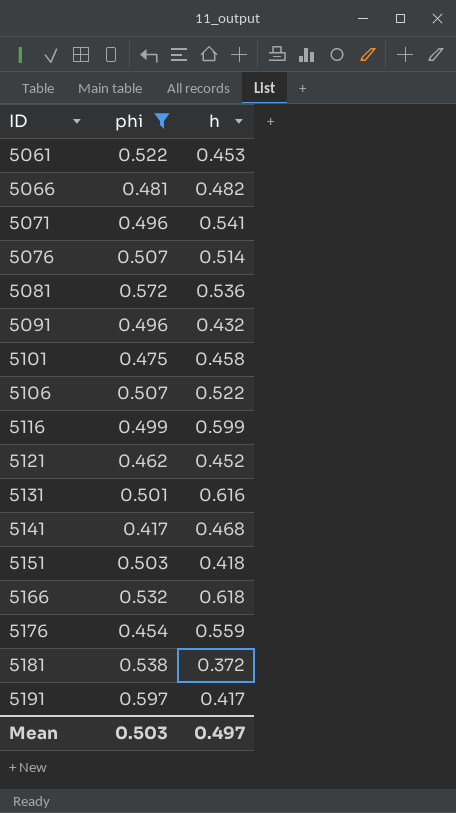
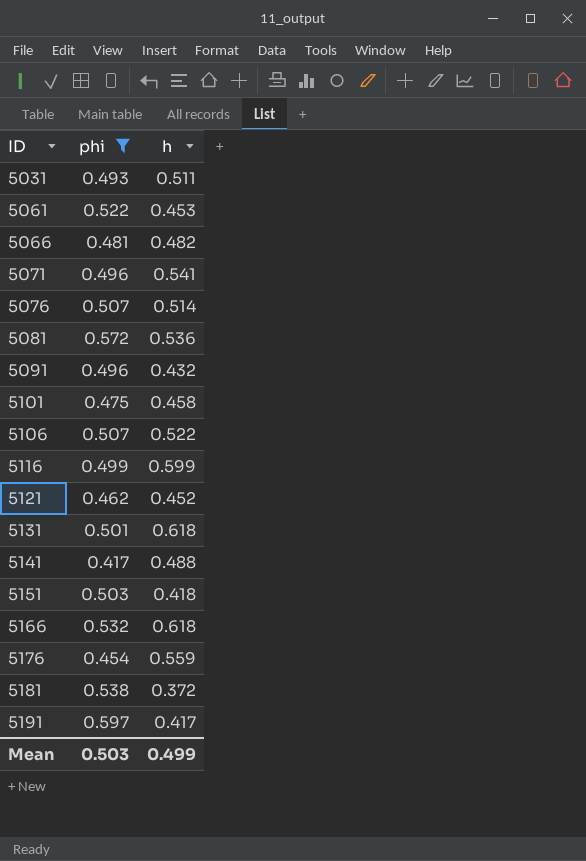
row 5031: none -> 0.493 | 0.511
5131 | h: 0.616 -> 0.618
5141 | h: 0.468 -> 0.488
Mean | h: 0.497 -> 0.499

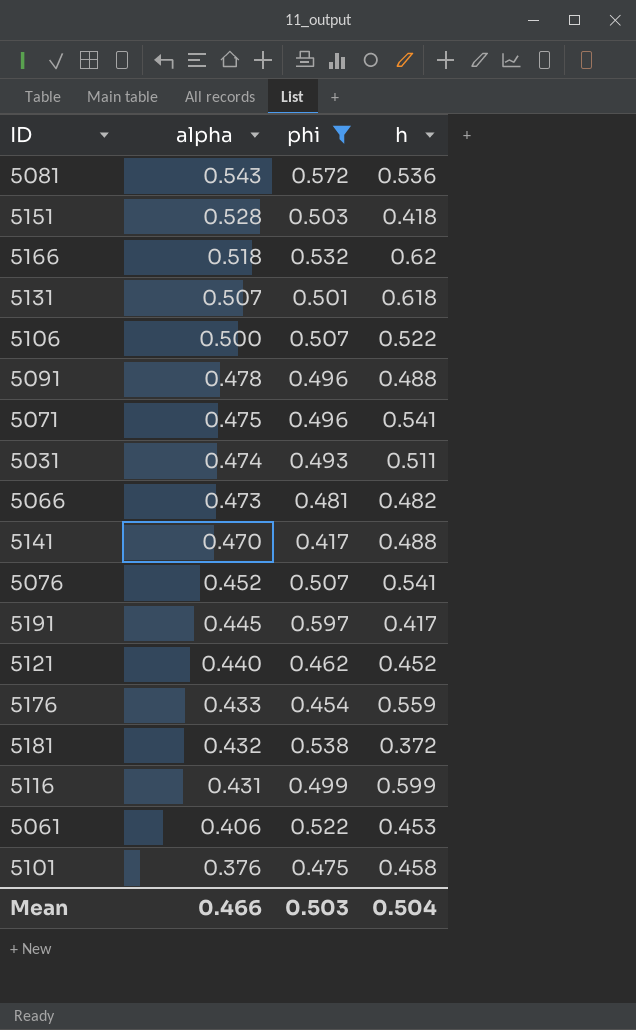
row order: ID ascending -> alpha descending
column alpha | position: none -> 2
5166 | h: 0.618 -> 0.62
5091 | h: 0.432 -> 0.488
5076 | h: 0.514 -> 0.541
Mean | h: 0.499 -> 0.504

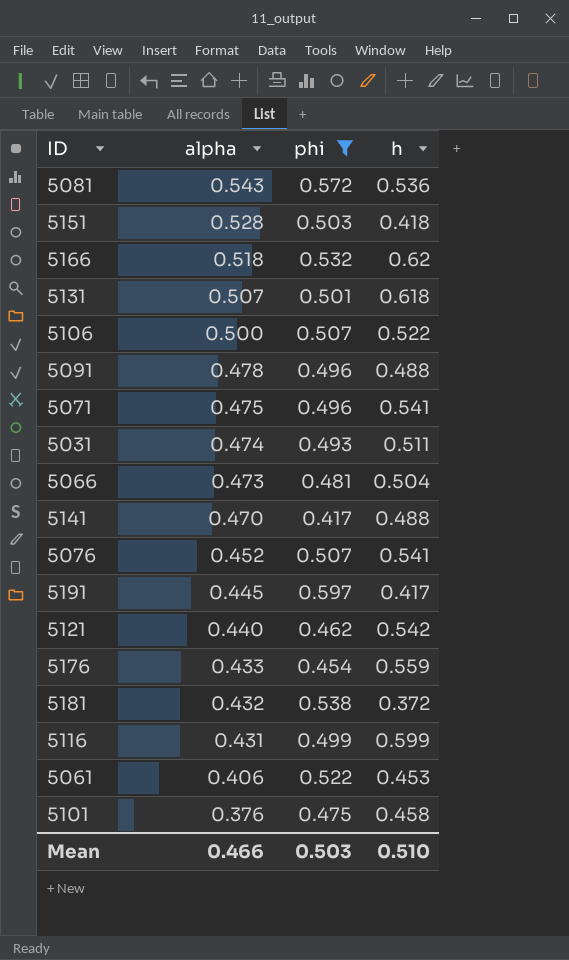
5066 | h: 0.482 -> 0.504
5121 | h: 0.452 -> 0.542
Mean | h: 0.504 -> 0.510

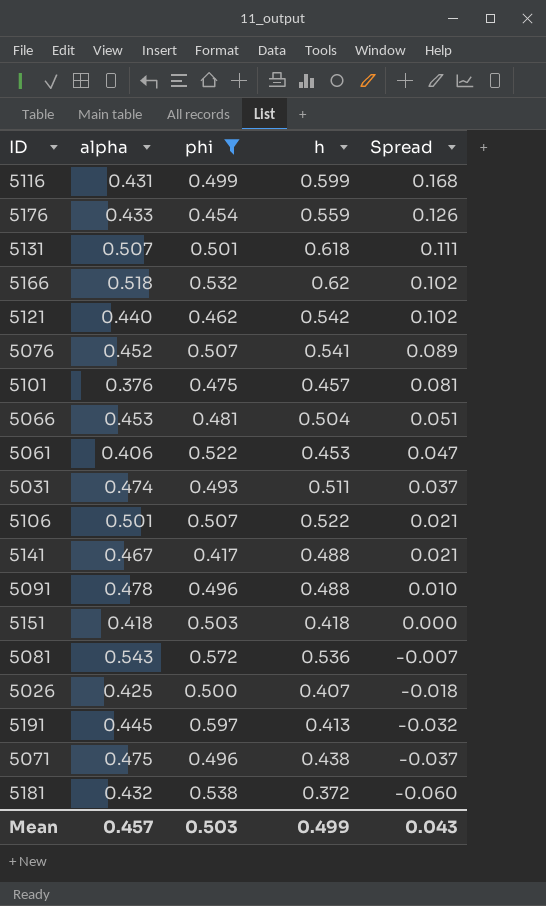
row order: alpha descending -> Spread descending
column Spread | formula: none -> [h] - [alpha]
5101 | h: 0.458 -> 0.457
5066 | alpha: 0.473 -> 0.453
5106 | alpha: 0.500 -> 0.501
5141 | alpha: 0.470 -> 0.467
5151 | alpha: 0.528 -> 0.418
row 5026: none -> 0.425 | 0.500 | 0.407 | -0.018
5191 | h: 0.417 -> 0.413
5071 | h: 0.541 -> 0.438
Mean | alpha: 0.466 -> 0.457
Mean | h: 0.510 -> 0.499

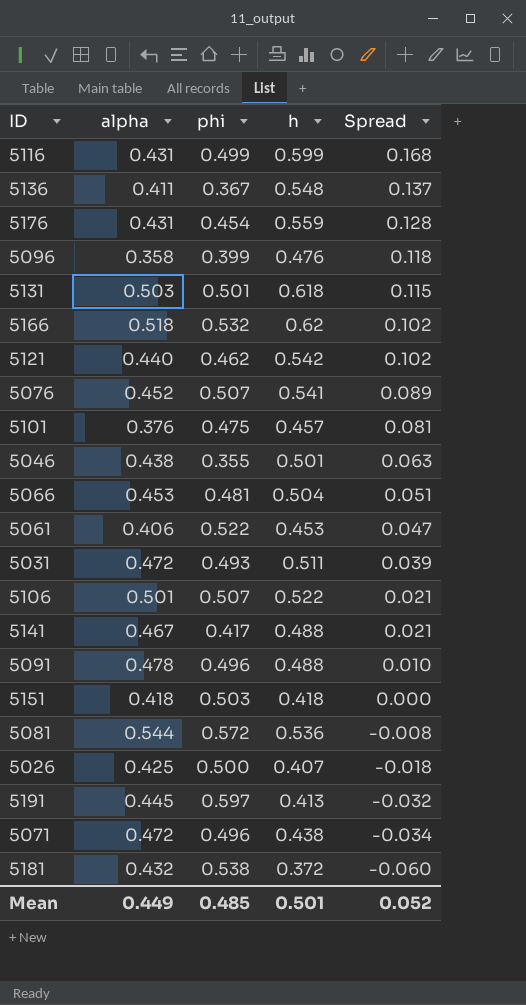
filter: phi >= 0.417 -> none
5176 | alpha: 0.433 -> 0.431
5176 | Spread: 0.126 -> 0.128
5131 | alpha: 0.507 -> 0.503
5131 | Spread: 0.111 -> 0.115
5031 | alpha: 0.474 -> 0.472
5031 | Spread: 0.037 -> 0.039
5081 | alpha: 0.543 -> 0.544
5081 | Spread: -0.007 -> -0.008
5071 | alpha: 0.475 -> 0.472
5071 | Spread: -0.037 -> -0.034
Mean | alpha: 0.457 -> 0.449
Mean | phi: 0.503 -> 0.485
Mean | h: 0.499 -> 0.501
Mean | Spread: 0.043 -> 0.052

